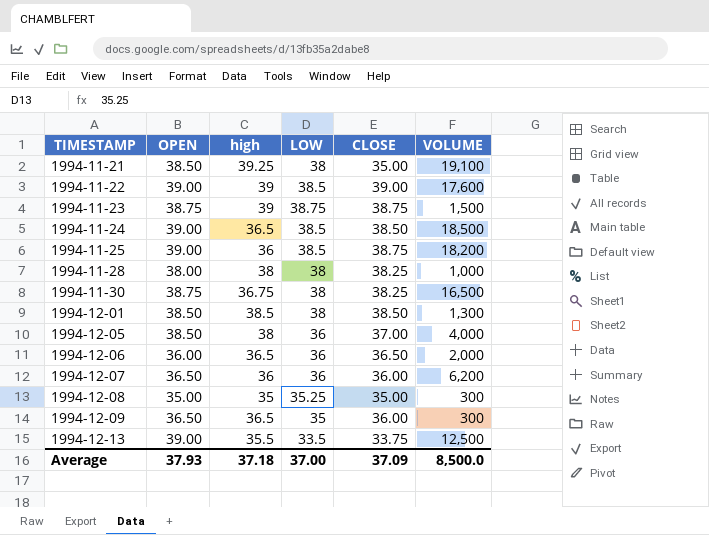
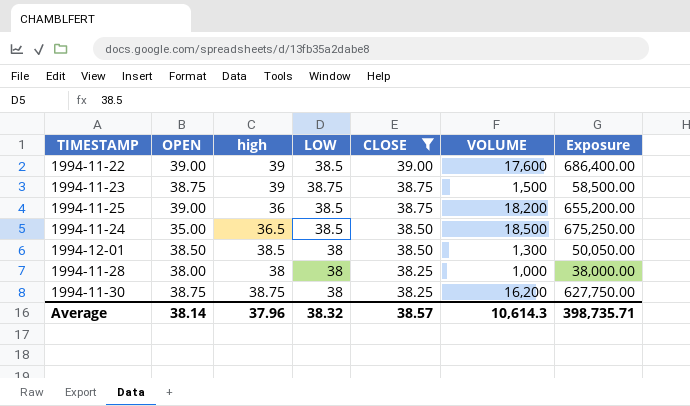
filter: none -> CLOSE >= 38.25
row order: TIMESTAMP ascending -> CLOSE descending
column Exposure | formula: none -> [high] * [VOLUME]
1994-11-24 | OPEN: 39.00 -> 35.00
1994-11-30 | high: 36.75 -> 38.75
1994-11-30 | VOLUME: 16,500 -> 16,200
Average | OPEN: 37.93 -> 38.14
Average | high: 37.18 -> 37.96
Average | LOW: 37.00 -> 38.32
Average | CLOSE: 37.09 -> 38.57
Average | VOLUME: 8,500.0 -> 10,614.3

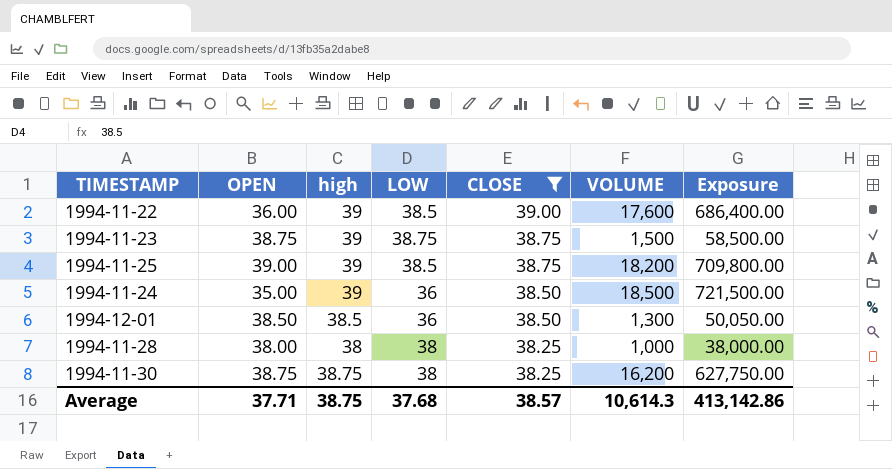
1994-11-22 | OPEN: 39.00 -> 36.00
1994-11-25 | high: 36 -> 39
1994-11-25 | Exposure: 655,200.00 -> 709,800.00
1994-11-24 | high: 36.5 -> 39
1994-11-24 | LOW: 38.5 -> 36
1994-11-24 | Exposure: 675,250.00 -> 721,500.00
1994-12-01 | LOW: 38 -> 36
Average | OPEN: 38.14 -> 37.71
Average | high: 37.96 -> 38.75
Average | LOW: 38.32 -> 37.68
Average | Exposure: 398,735.71 -> 413,142.86

